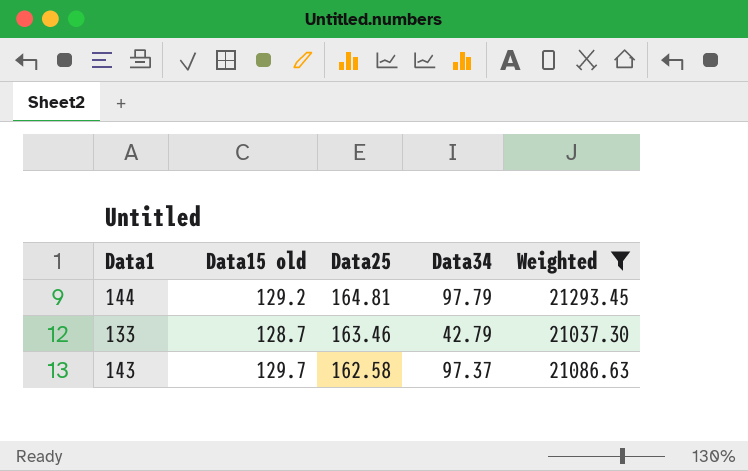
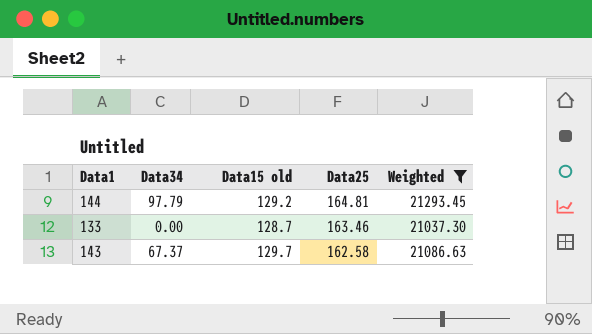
column Data34 | position: 4 -> 2
133 | Data34: 42.79 -> 0.00
143 | Data34: 97.37 -> 67.37

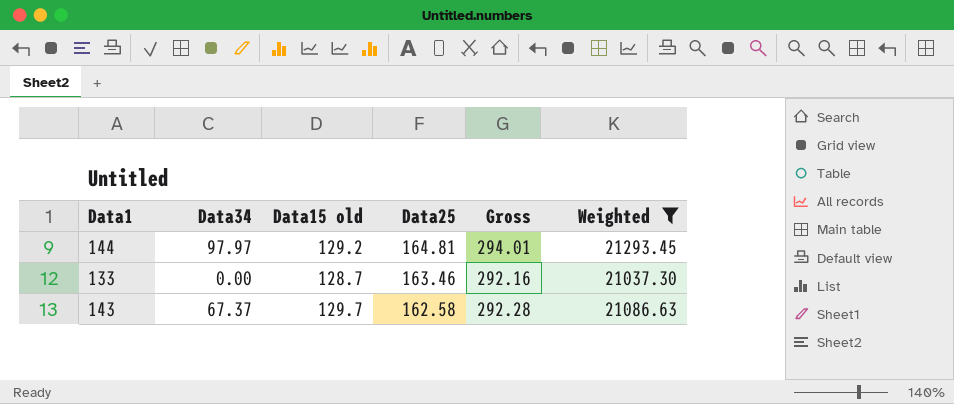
column Gross | formula: none -> [Data15 old] + [Data25]
144 | Data34: 97.79 -> 97.97

